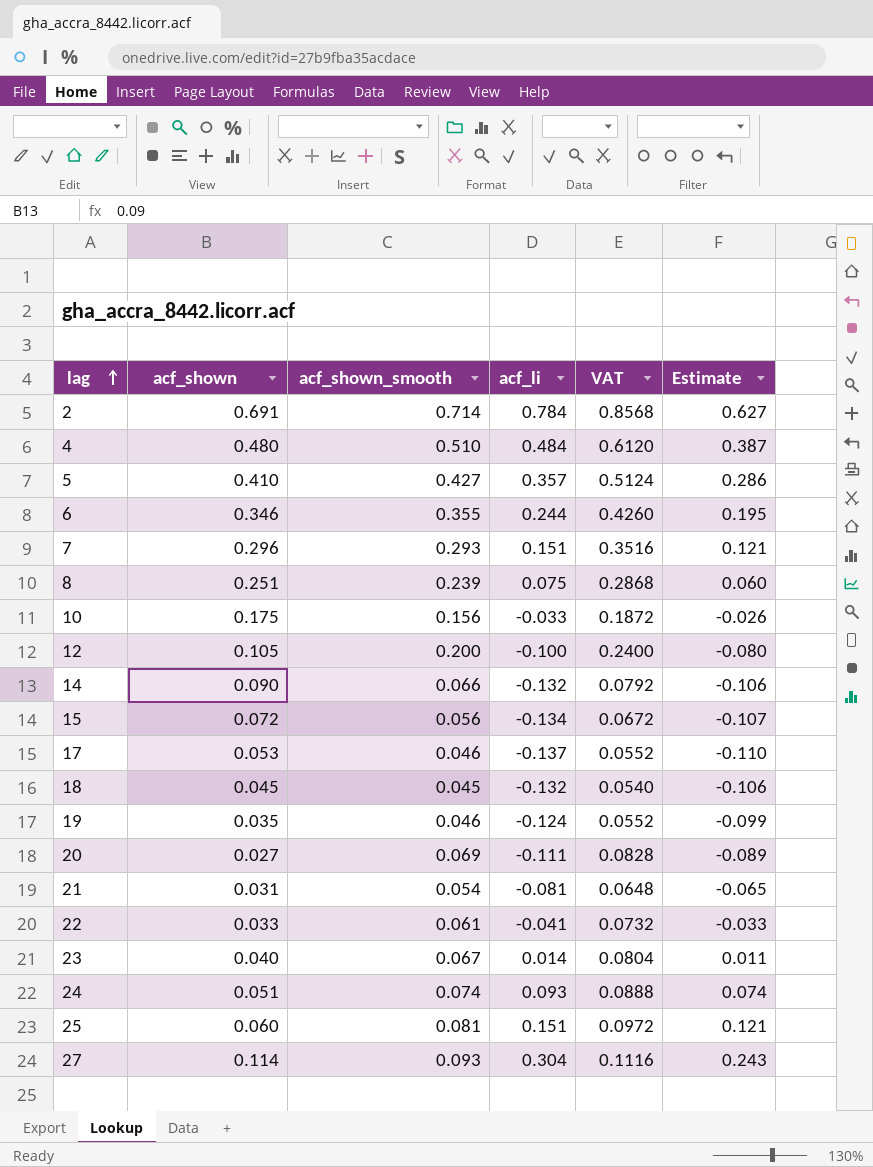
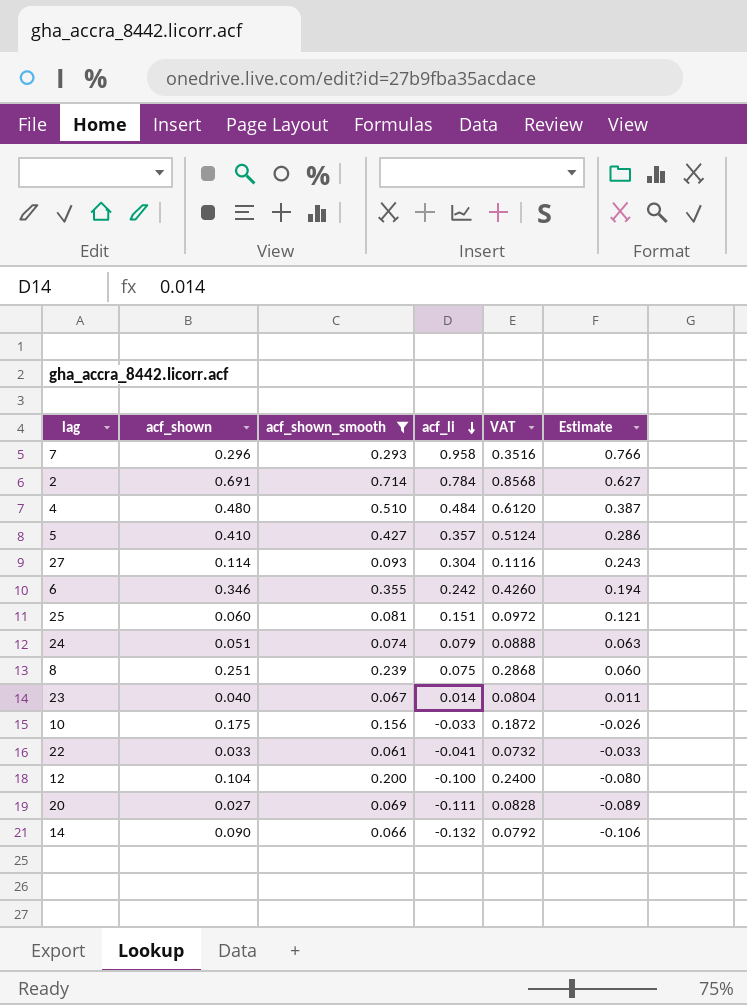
filter: none -> acf_shown_smooth >= 0.061
row order: lag ascending -> acf_li descending
7 | acf_li: 0.151 -> 0.958
7 | Estimate: 0.121 -> 0.766
6 | acf_li: 0.244 -> 0.242
6 | Estimate: 0.195 -> 0.194
24 | acf_li: 0.093 -> 0.079
24 | Estimate: 0.074 -> 0.063
12 | acf_shown: 0.105 -> 0.104

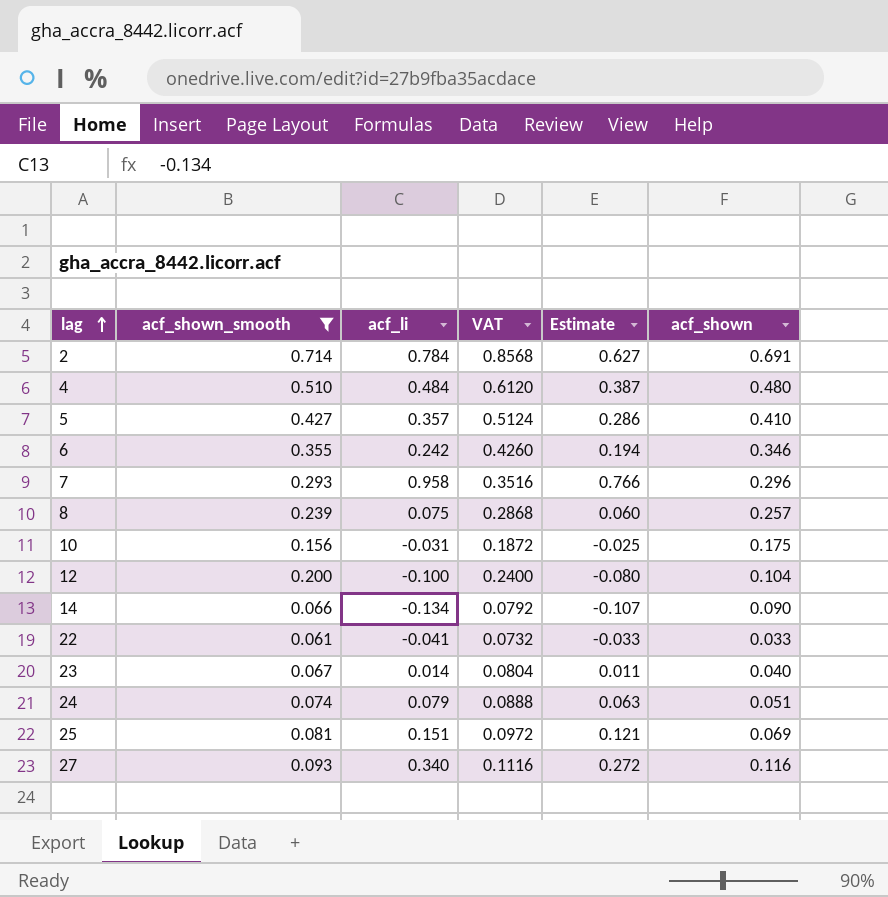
row order: acf_li descending -> lag ascending
column acf_shown | position: 2 -> 6
row 20: 0.027 | 0.069 | -0.111 | 0.0828 | -0.089 -> none
8 | acf_shown: 0.251 -> 0.257
10 | acf_li: -0.033 -> -0.031
10 | Estimate: -0.026 -> -0.025
14 | acf_li: -0.132 -> -0.134
14 | Estimate: -0.106 -> -0.107
25 | acf_shown: 0.060 -> 0.069
27 | acf_li: 0.304 -> 0.340
27 | Estimate: 0.243 -> 0.272
27 | acf_shown: 0.114 -> 0.116

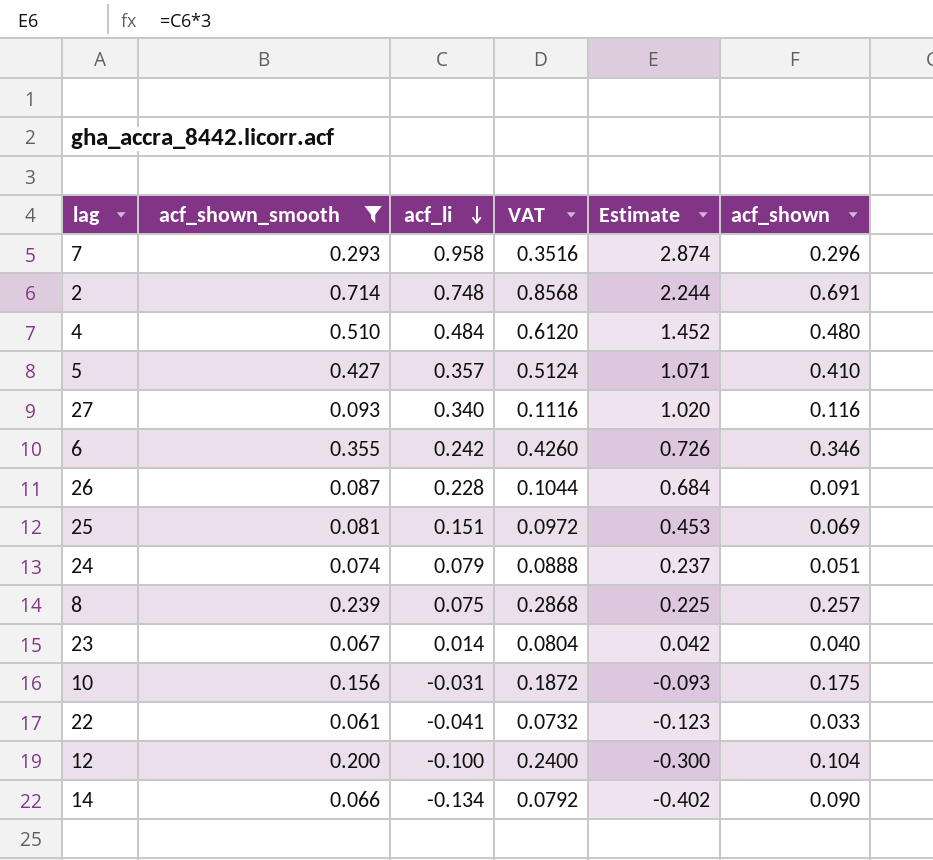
row order: lag ascending -> acf_li descending
column Estimate | formula: [acf_li] * 0.8 -> [acf_li] * 3
2 | acf_li: 0.784 -> 0.748
row 26: none -> 0.087 | 0.228 | 0.1044 | 0.684 | 0.091

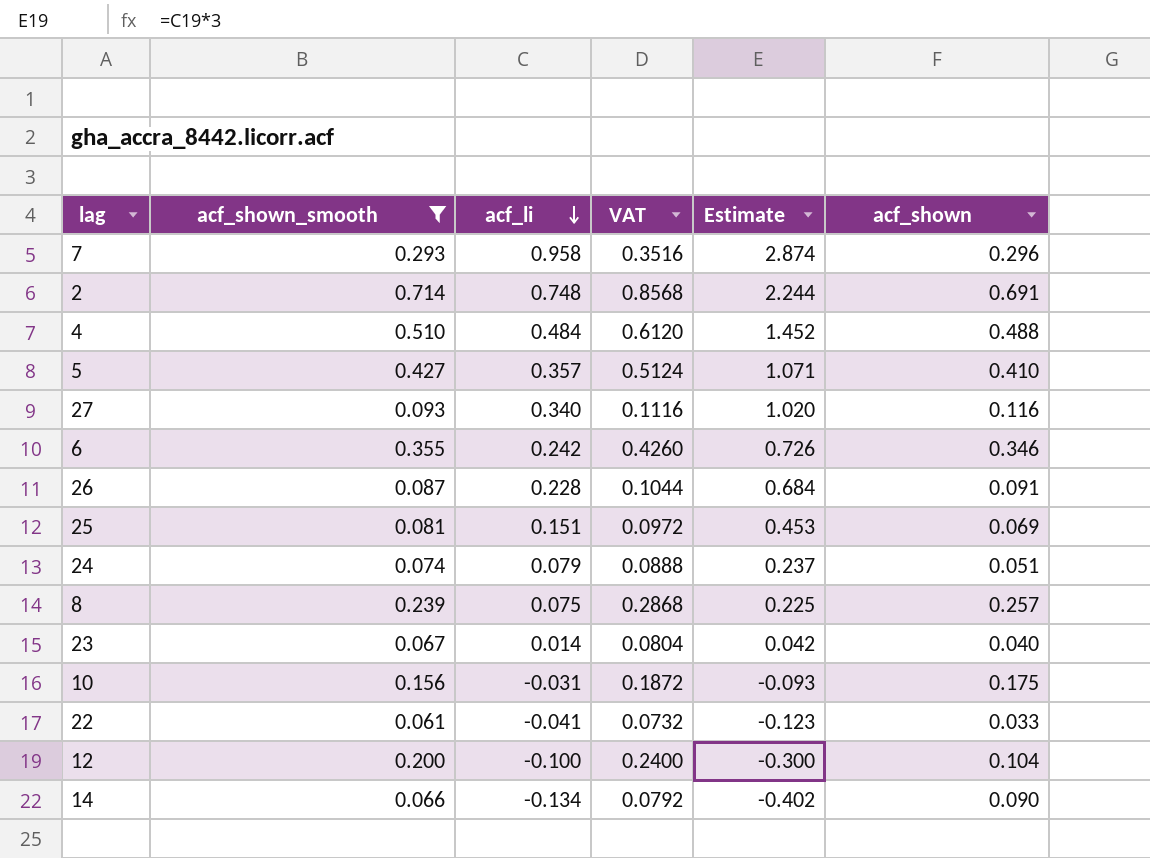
4 | acf_shown: 0.480 -> 0.488

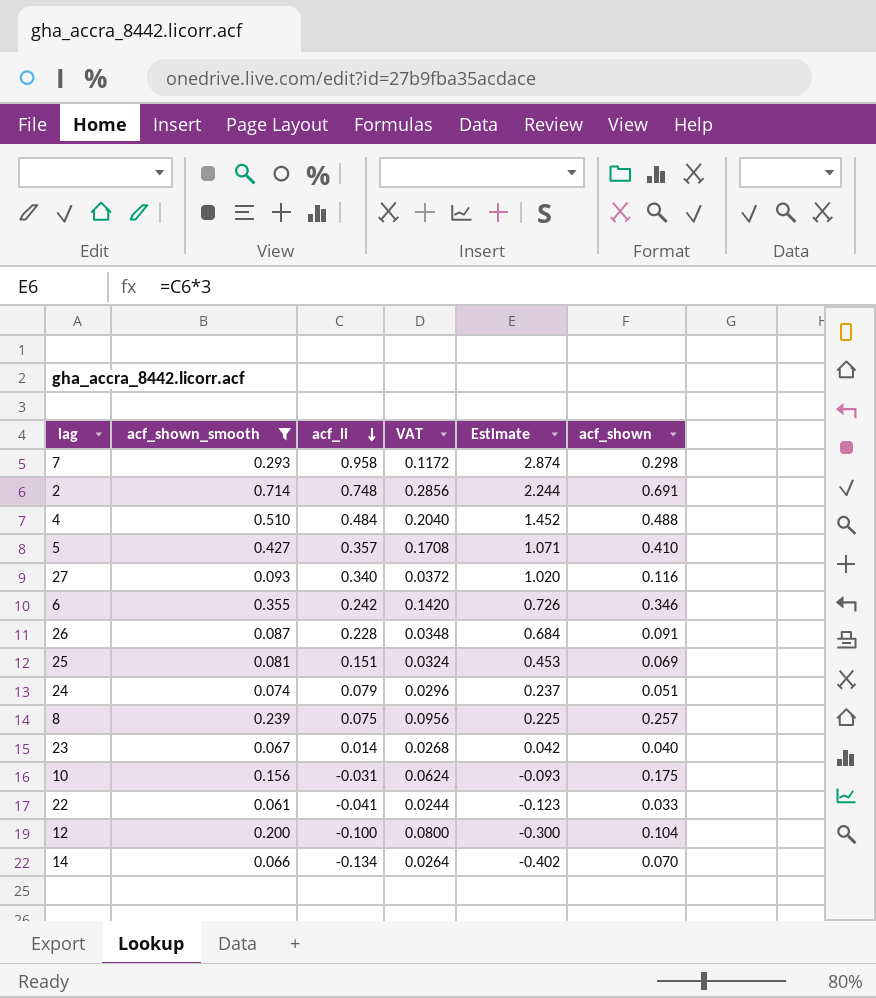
column VAT | formula: [acf_shown_smooth] * 1.2 -> [acf_shown_smooth] * 0.4
7 | acf_shown: 0.296 -> 0.298
14 | acf_shown: 0.090 -> 0.070

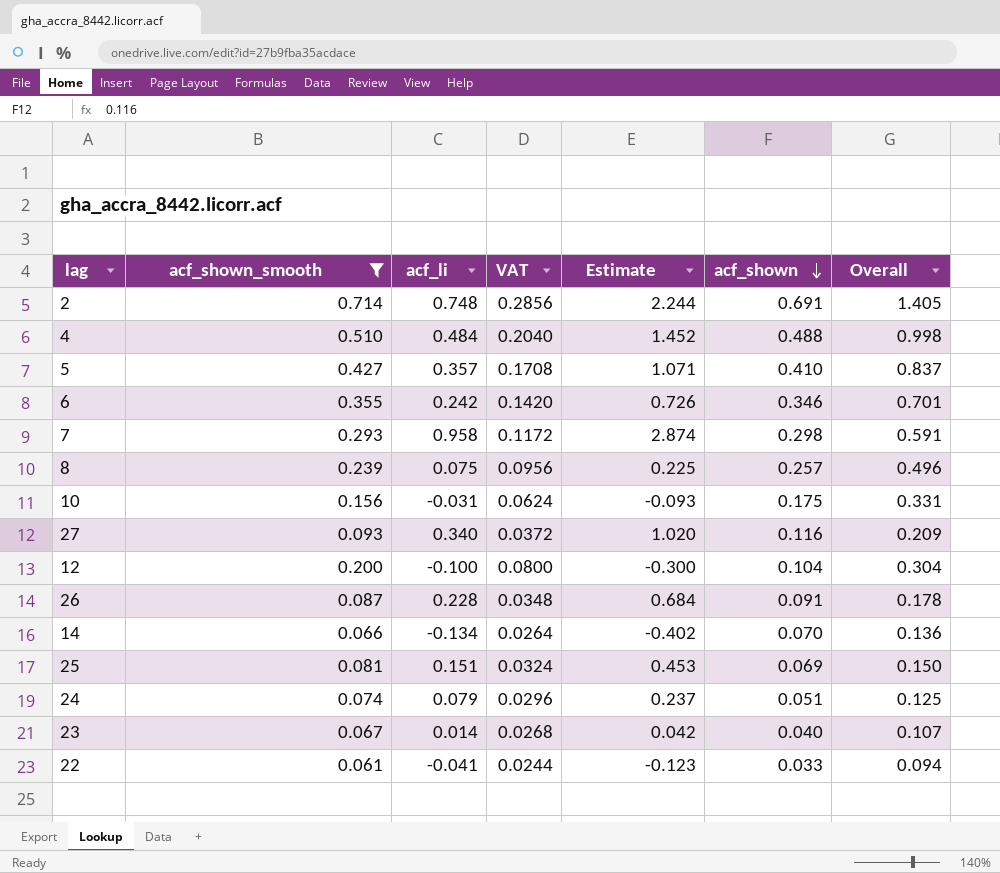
row order: acf_li descending -> acf_shown descending
column Overall | formula: none -> [acf_shown_smooth] + [acf_shown]

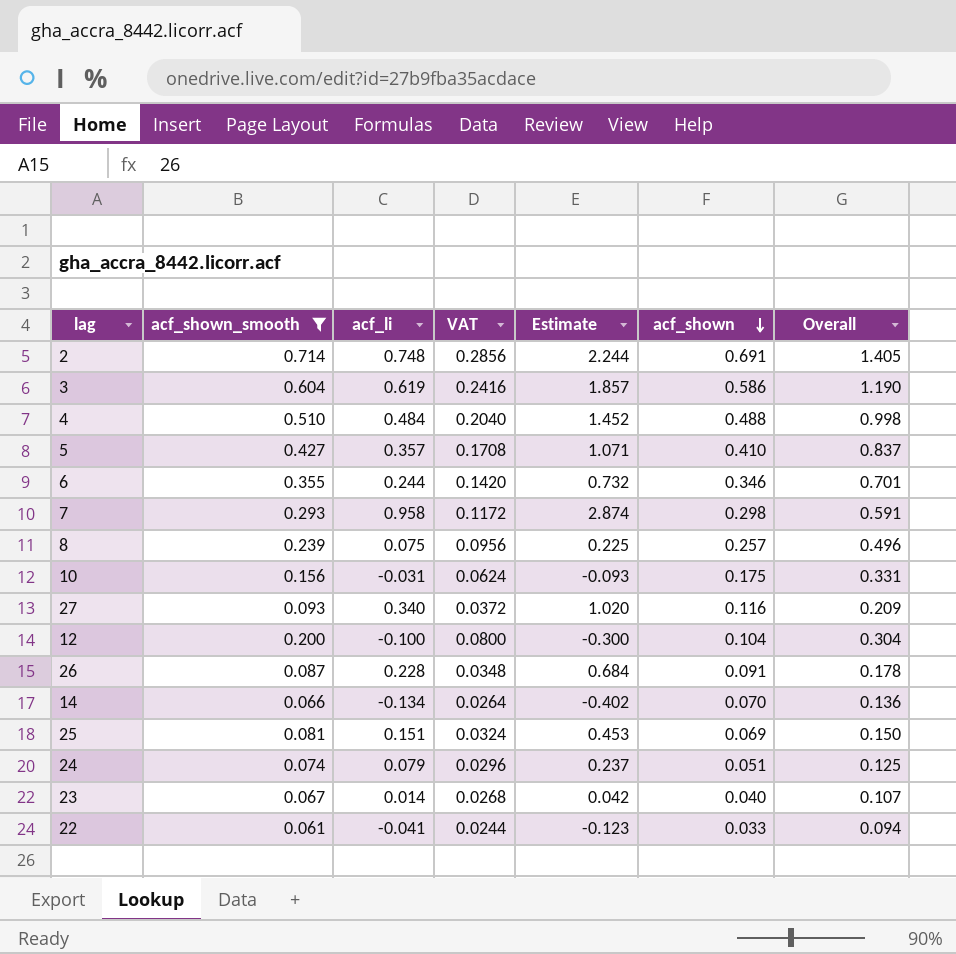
row 3: none -> 0.604 | 0.619 | 0.2416 | 1.857 | 0.586 | 1.190
6 | acf_li: 0.242 -> 0.244
6 | Estimate: 0.726 -> 0.732

